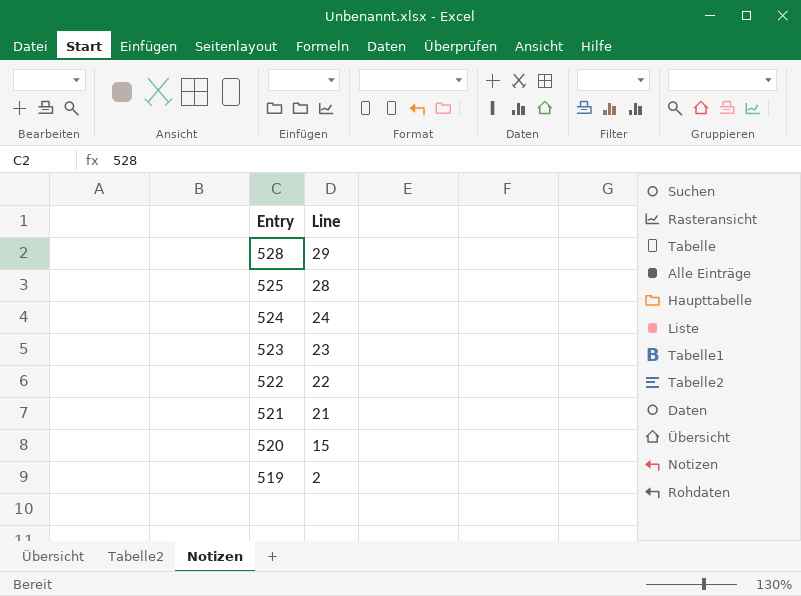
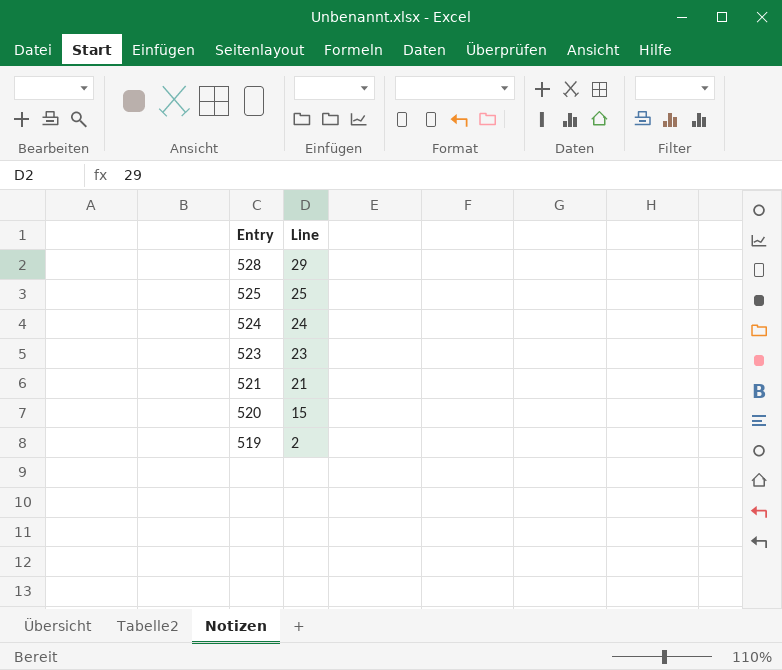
row 522: 22 -> none
525 | Line: 28 -> 25

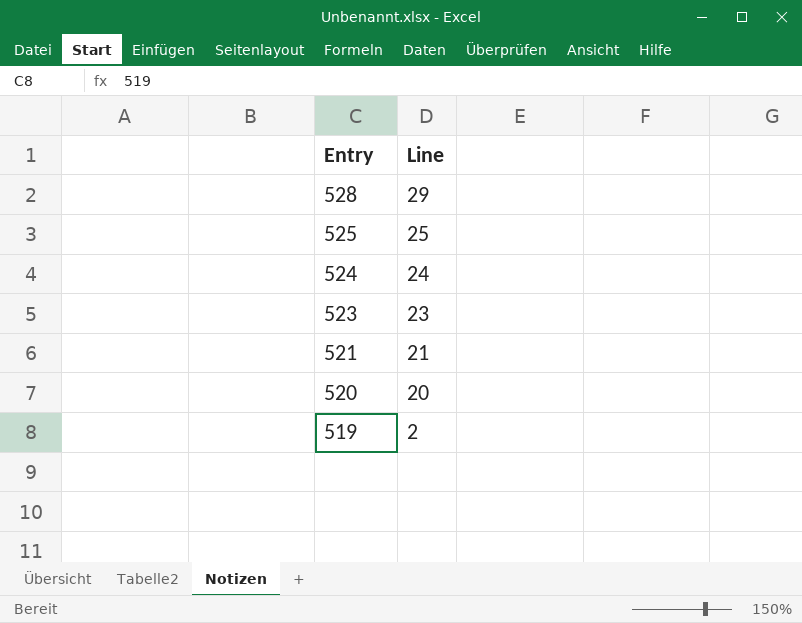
520 | Line: 15 -> 20

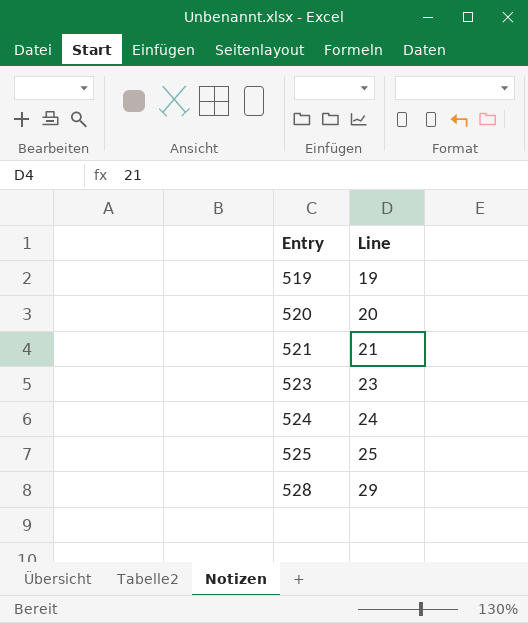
row order: Entry descending -> Entry ascending
519 | Line: 2 -> 19

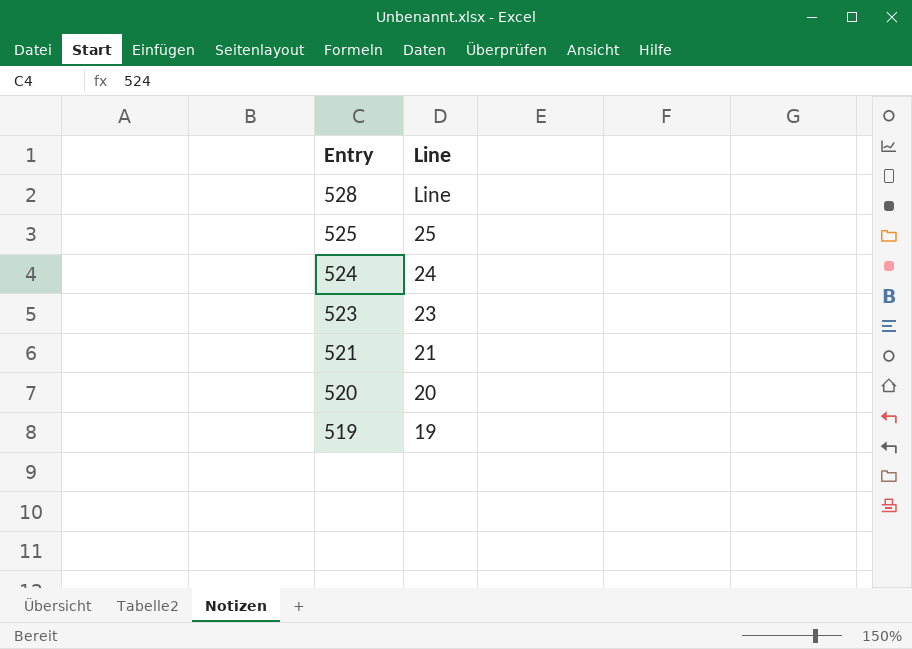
row order: Entry ascending -> Entry descending
528 | Line: 29 -> Line

